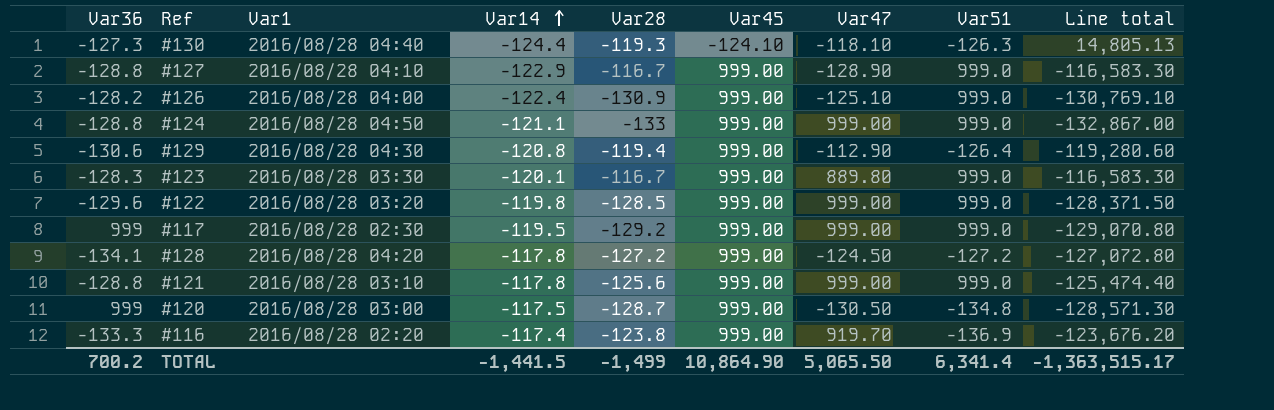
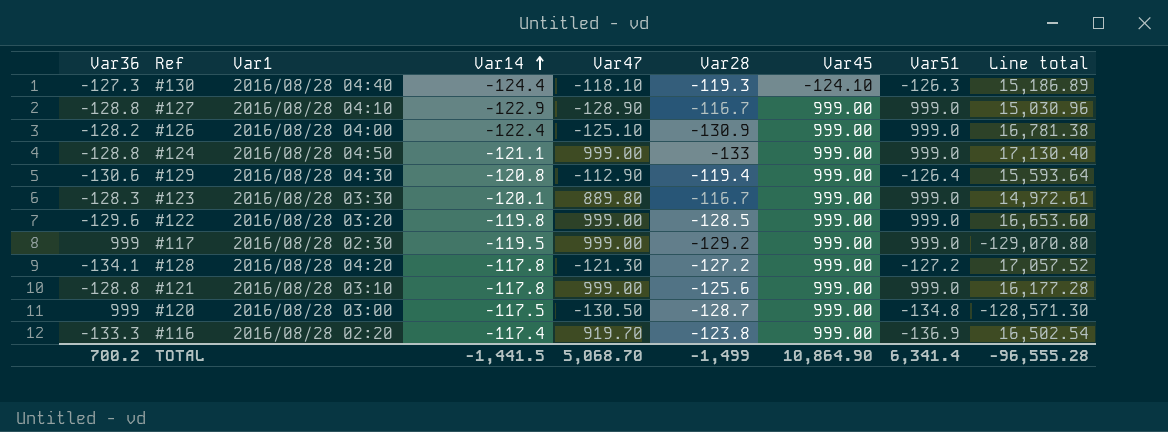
column Var47 | position: 7 -> 5
column Line total | formula: [Var28] * [Var45] -> [Var36] * [Var28]
#128 | Var47: -124.50 -> -121.30
TOTAL | Var47: 5,065.50 -> 5,068.70
TOTAL | Line total: -1,363,515.17 -> -96,555.28

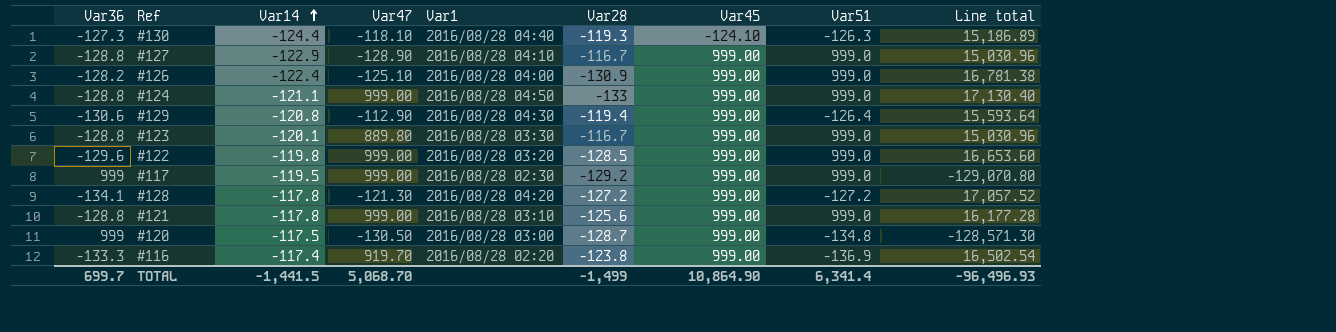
column Var1 | position: 3 -> 5
#123 | Var36: -128.3 -> -128.8
#123 | Line total: 14,972.61 -> 15,030.96
TOTAL | Var36: 700.2 -> 699.7
TOTAL | Line total: -96,555.28 -> -96,496.93

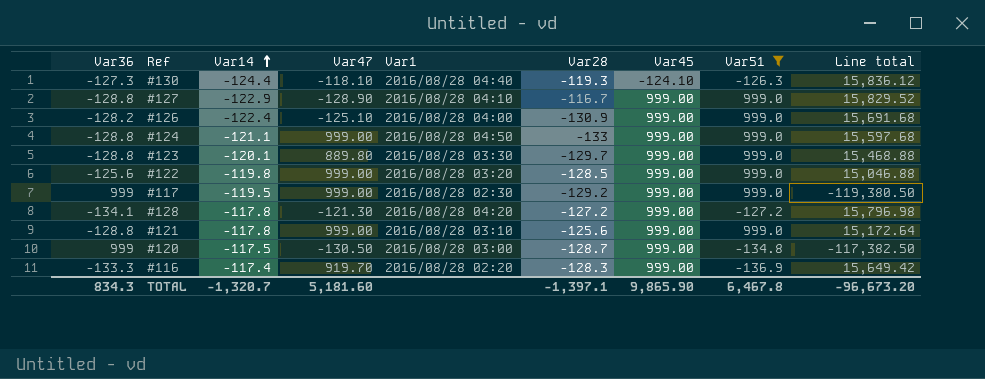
filter: none -> Var51 != -126.4
column Line total | formula: [Var36] * [Var28] -> [Var36] * [Var14]
#123 | Var28: -116.7 -> -129.7
#122 | Var36: -129.6 -> -125.6
#116 | Var28: -123.8 -> -128.3
TOTAL | Var36: 699.7 -> 834.3
TOTAL | Var14: -1,441.5 -> -1,320.7
TOTAL | Var47: 5,068.70 -> 5,181.60
TOTAL | Var28: -1,499 -> -1,397.1
TOTAL | Var45: 10,864.90 -> 9,865.90
TOTAL | Var51: 6,341.4 -> 6,467.8
TOTAL | Line total: -96,496.93 -> -96,673.20

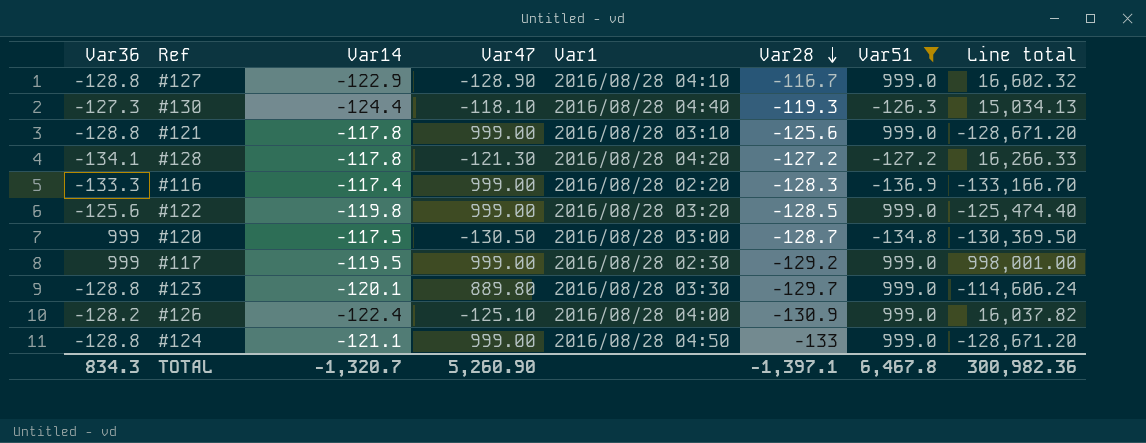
row order: Var14 ascending -> Var28 descending
column Var45 | position: 7 -> none
column Line total | formula: [Var36] * [Var14] -> [Var36] * [Var47]
#116 | Var47: 919.70 -> 999.00
TOTAL | Var47: 5,181.60 -> 5,260.90
TOTAL | Line total: -96,673.20 -> 300,982.36

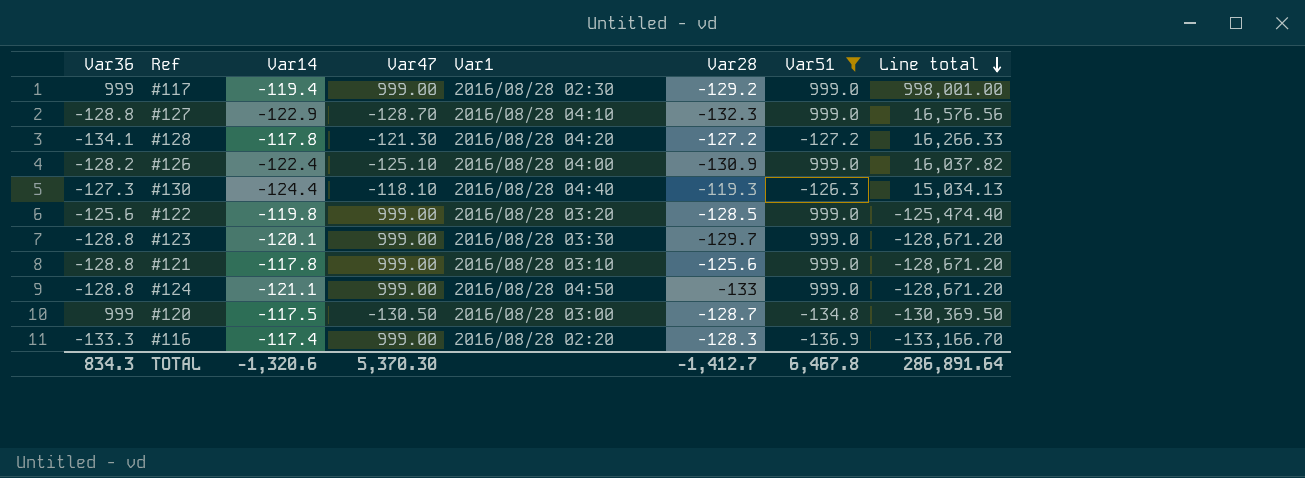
row order: Var28 descending -> Line total descending
#117 | Var14: -119.5 -> -119.4
#127 | Var47: -128.90 -> -128.70
#127 | Var28: -116.7 -> -132.3
#127 | Line total: 16,602.32 -> 16,576.56
#123 | Var47: 889.80 -> 999.00
#123 | Line total: -114,606.24 -> -128,671.20
TOTAL | Var14: -1,320.7 -> -1,320.6
TOTAL | Var47: 5,260.90 -> 5,370.30
TOTAL | Var28: -1,397.1 -> -1,412.7
TOTAL | Line total: 300,982.36 -> 286,891.64

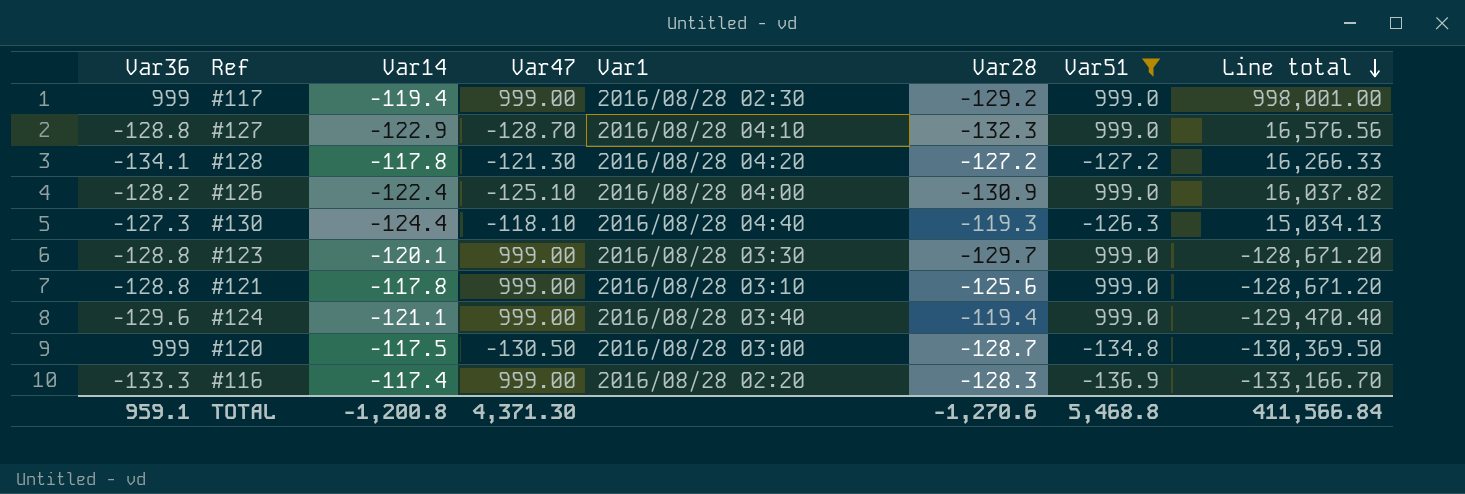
row #122: -125.6 | -119.8 | 999.00 | 2016/08/28 03:20 | -128.5 | 999.0 | -125,474.40 -> none
#124 | Var36: -128.8 -> -129.6
#124 | Var1: 2016/08/28 04:50 -> 2016/08/28 03:40
#124 | Var28: -133 -> -119.4
#124 | Line total: -128,671.20 -> -129,470.40
TOTAL | Var36: 834.3 -> 959.1
TOTAL | Var14: -1,320.6 -> -1,200.8
TOTAL | Var47: 5,370.30 -> 4,371.30
TOTAL | Var28: -1,412.7 -> -1,270.6
TOTAL | Var51: 6,467.8 -> 5,468.8
TOTAL | Line total: 286,891.64 -> 411,566.84

